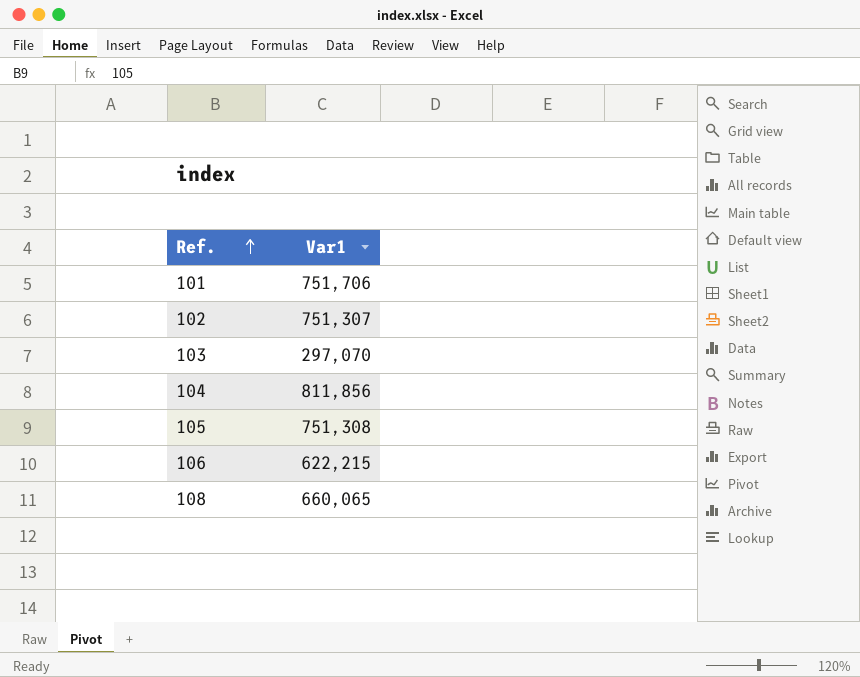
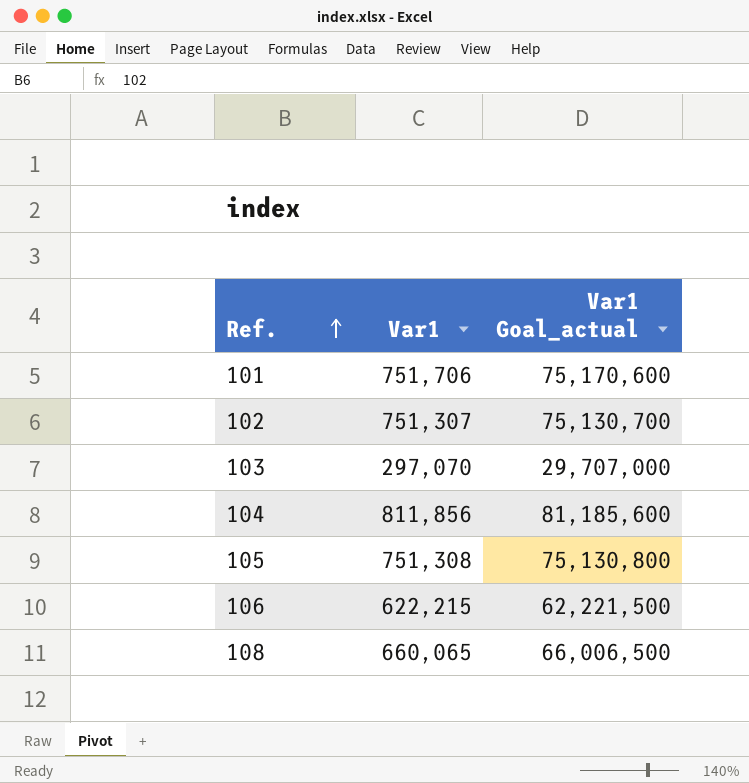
column Var1 Goal_actual | formula: none -> [Var1] * 100

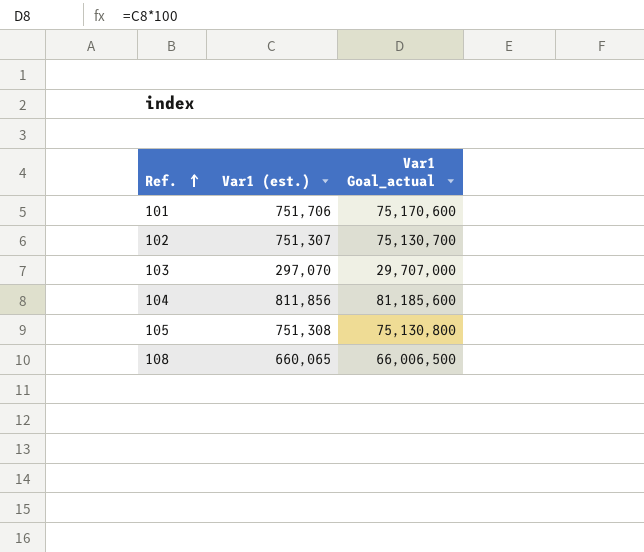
column name: Var1 -> Var1 (est.)
row 106: 622,215 | 62,221,500 -> none

